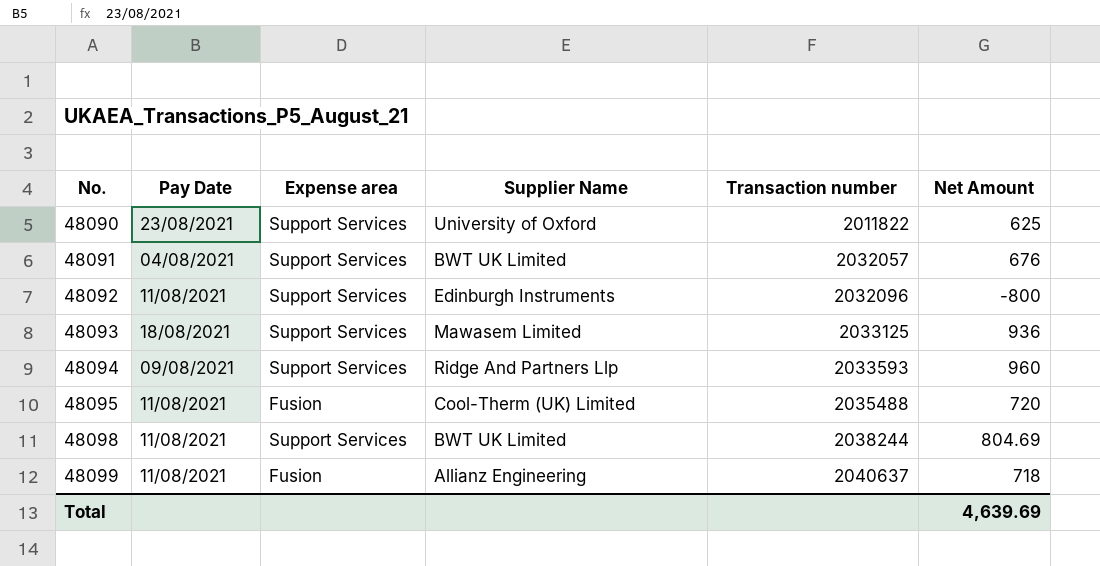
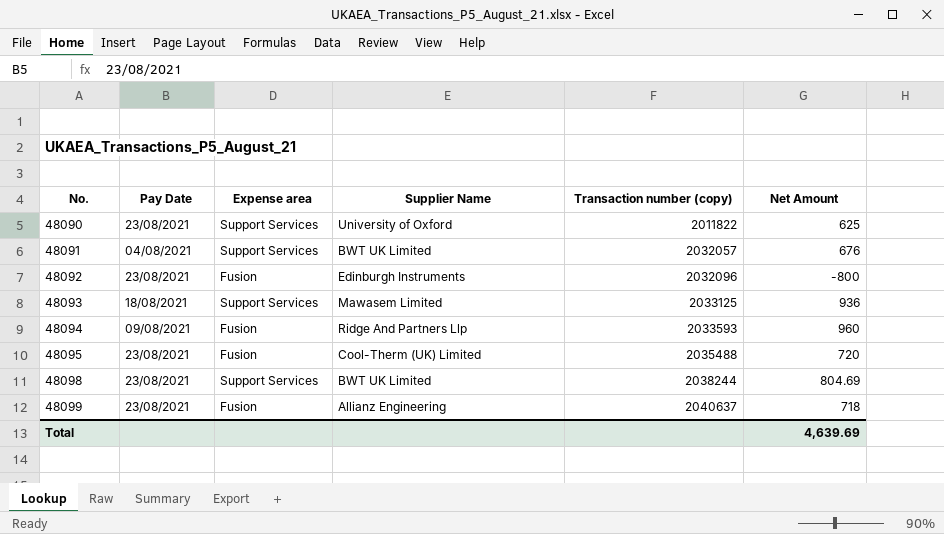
column name: Transaction number -> Transaction number (copy)
48092 | Pay Date: 11/08/2021 -> 23/08/2021
48092 | Expense area: Support Services -> Fusion
48094 | Expense area: Support Services -> Fusion
48095 | Pay Date: 11/08/2021 -> 23/08/2021
48098 | Pay Date: 11/08/2021 -> 23/08/2021
48099 | Pay Date: 11/08/2021 -> 23/08/2021

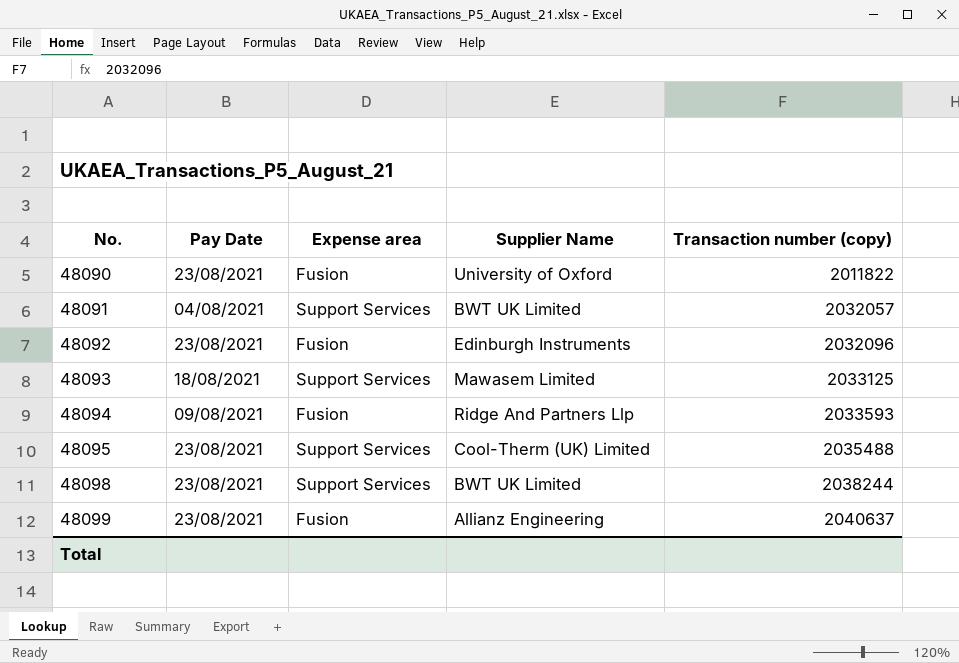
column Net Amount | position: 6 -> none
48090 | Expense area: Support Services -> Fusion
48095 | Expense area: Fusion -> Support Services

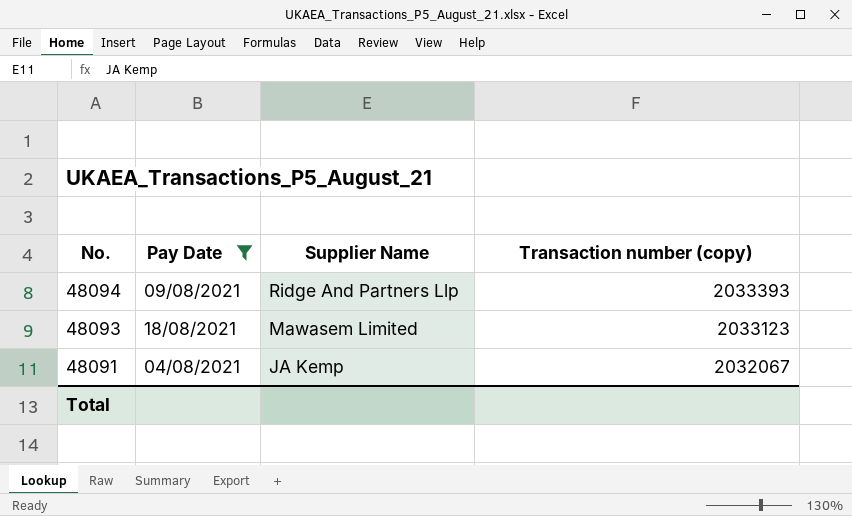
filter: none -> Pay Date != 23/08/2021
row order: No. ascending -> No. descending
column Expense area | position: 3 -> none
48094 | Transaction number (copy): 2033593 -> 2033393
48093 | Transaction number (copy): 2033125 -> 2033123
48091 | Supplier Name: BWT UK Limited -> JA Kemp
48091 | Transaction number (copy): 2032057 -> 2032067

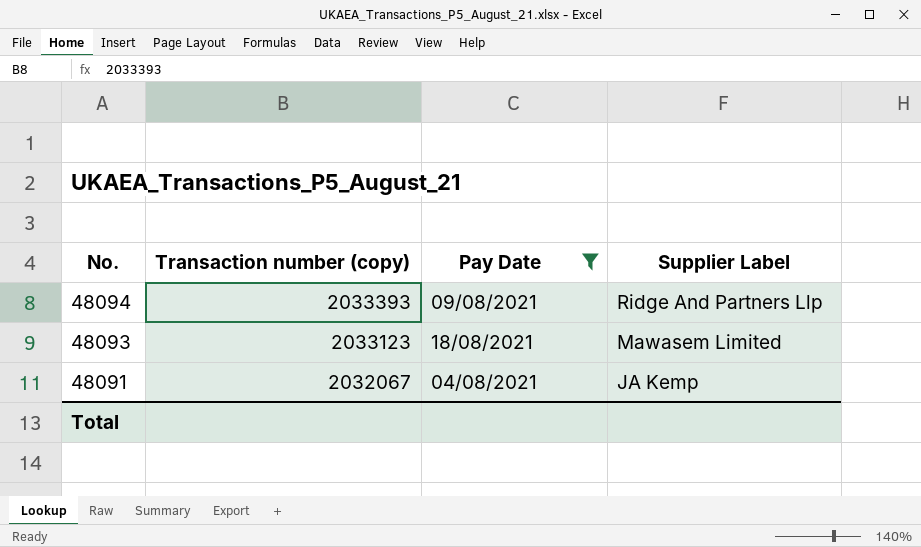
column Transaction number (copy) | position: 4 -> 2
column name: Supplier Name -> Supplier Label

